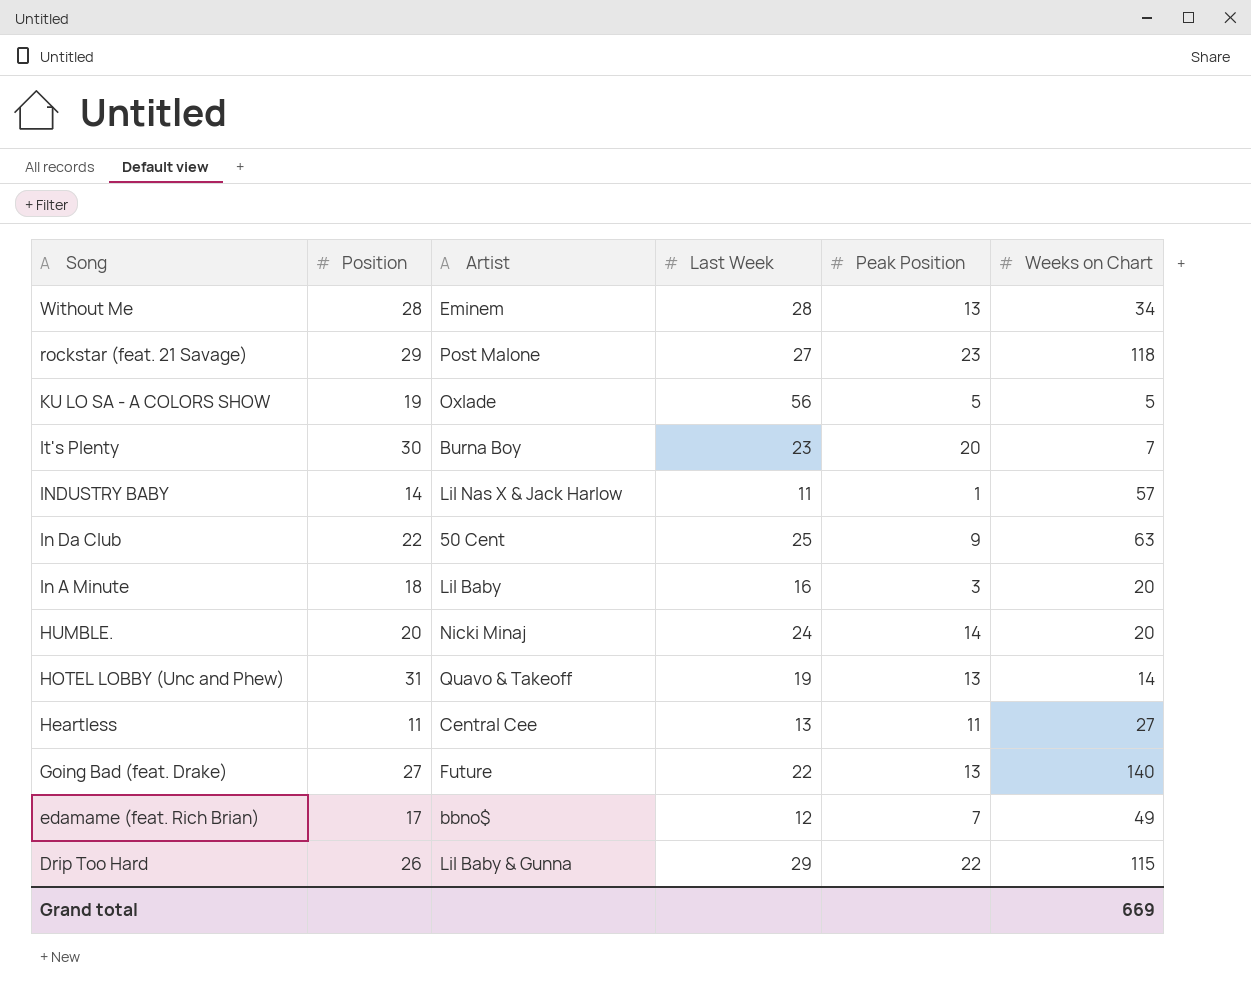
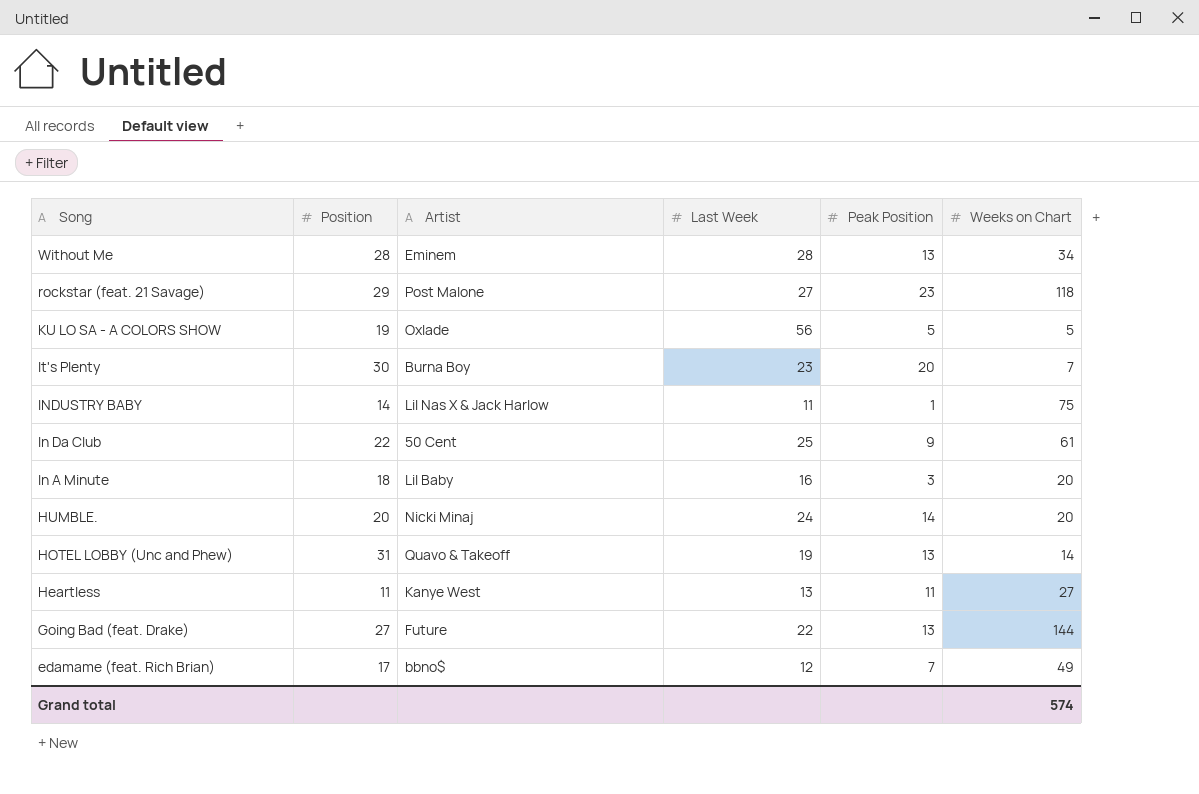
row Drip Too Hard: 26 | Lil Baby & Gunna | 29 | 22 | 115 -> none
INDUSTRY BABY | Weeks on Chart: 57 -> 75
In Da Club | Weeks on Chart: 63 -> 61
Heartless | Artist: Central Cee -> Kanye West
Going Bad (feat. Drake) | Weeks on Chart: 140 -> 144
Grand total | Weeks on Chart: 669 -> 574

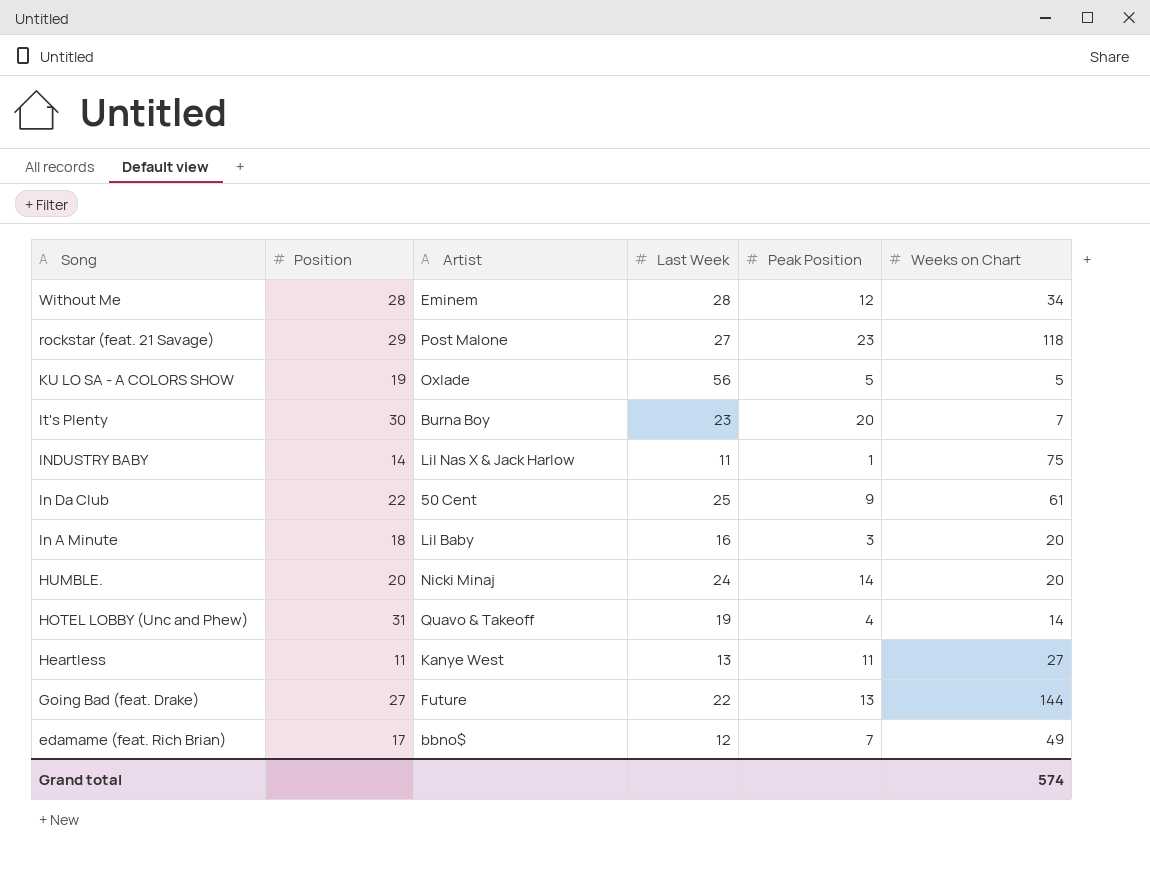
Without Me | Peak Position: 13 -> 12
HOTEL LOBBY (Unc and Phew) | Peak Position: 13 -> 4

